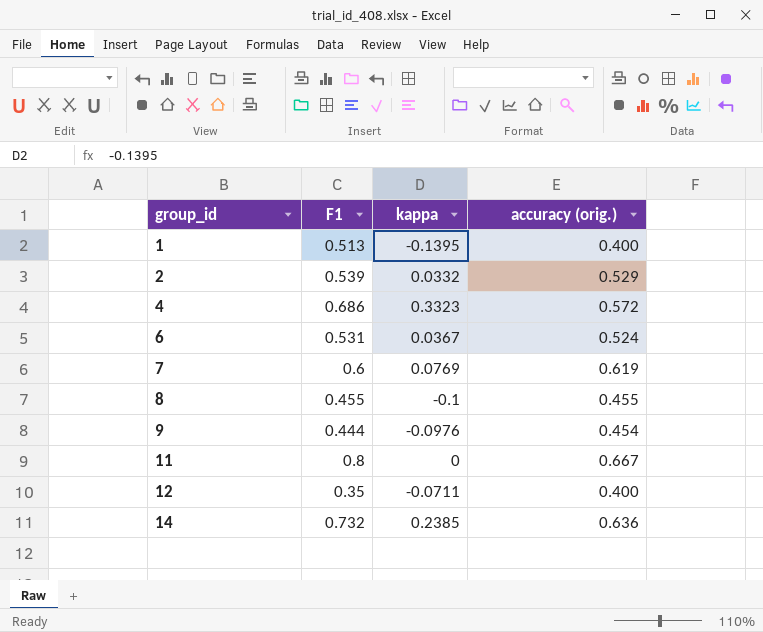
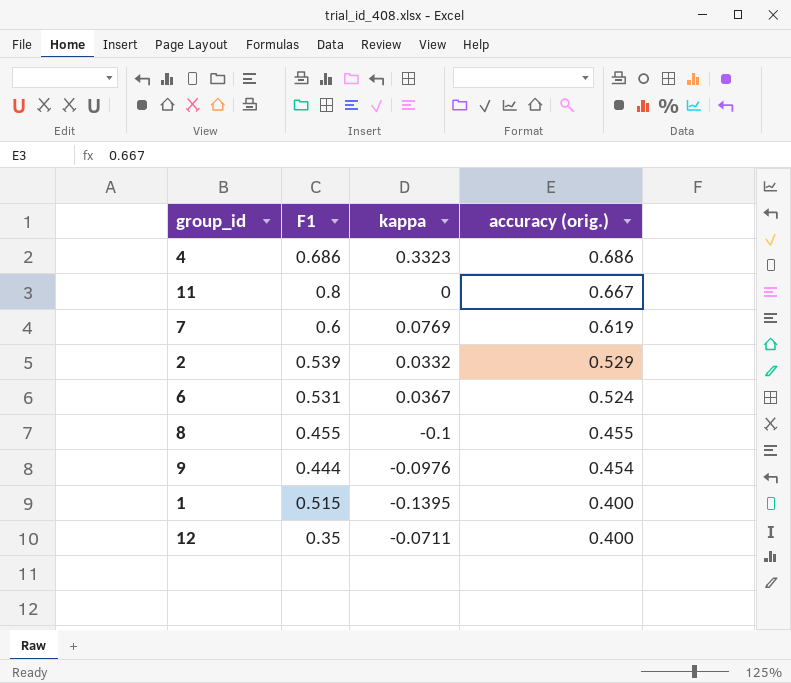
row order: group_id ascending -> accuracy (orig.) descending
row 14: 0.732 | 0.2385 | 0.636 -> none
4 | accuracy (orig.): 0.572 -> 0.686
1 | F1: 0.513 -> 0.515

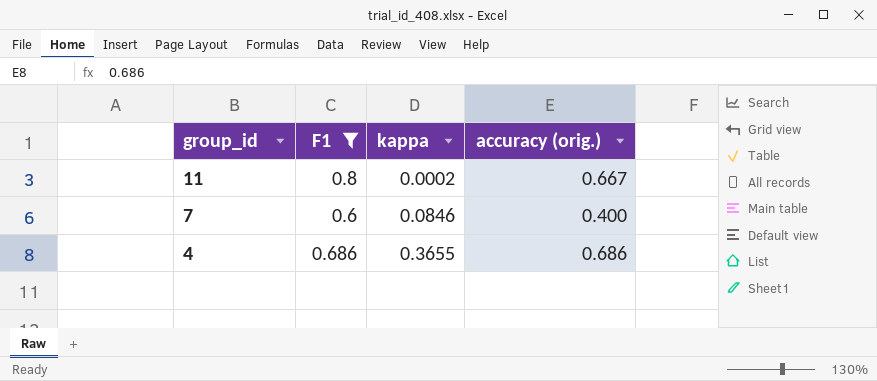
filter: none -> F1 >= 0.6
row order: accuracy (orig.) descending -> group_id descending
11 | kappa: 0 -> 0.0002
7 | kappa: 0.0769 -> 0.0846
7 | accuracy (orig.): 0.619 -> 0.400
4 | kappa: 0.3323 -> 0.3655

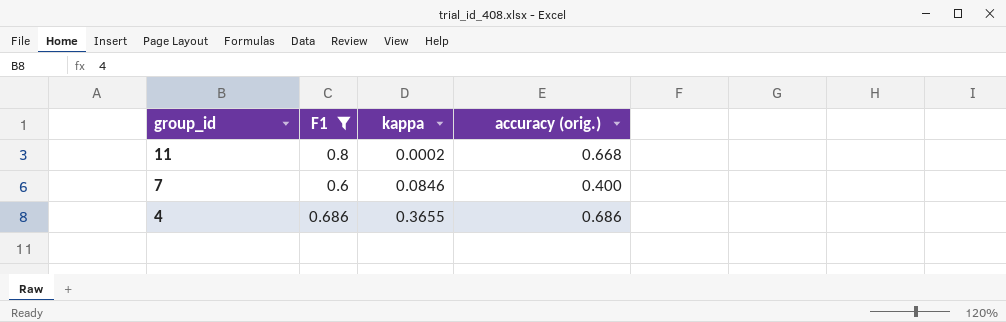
11 | accuracy (orig.): 0.667 -> 0.668

